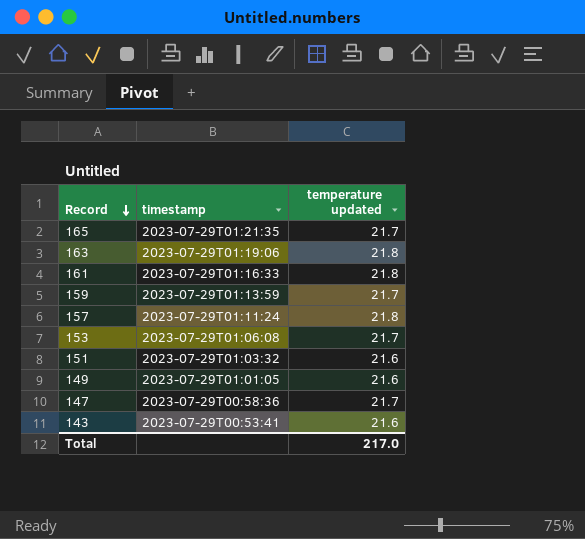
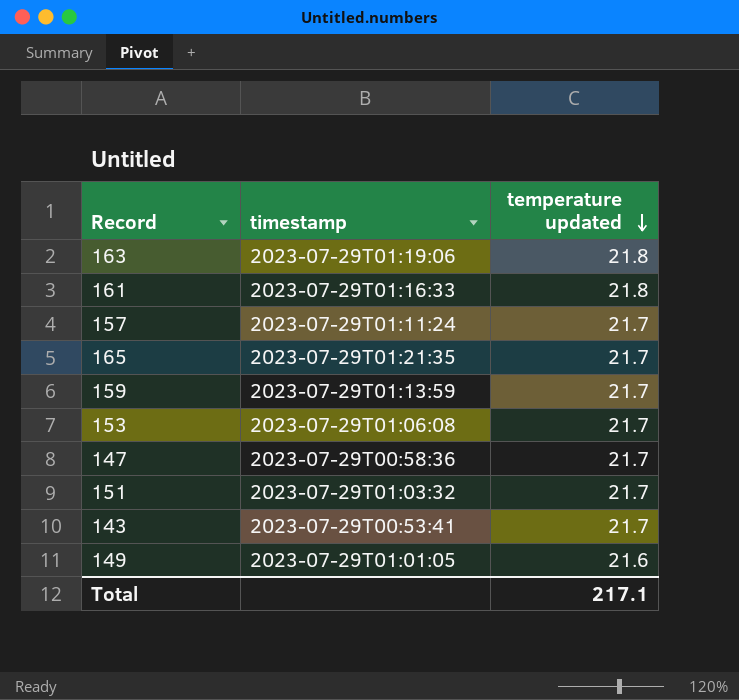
row order: Record descending -> temperature updated descending
157 | temperature updated: 21.8 -> 21.7
151 | temperature updated: 21.6 -> 21.7
143 | temperature updated: 21.6 -> 21.7
Total | temperature updated: 217.0 -> 217.1

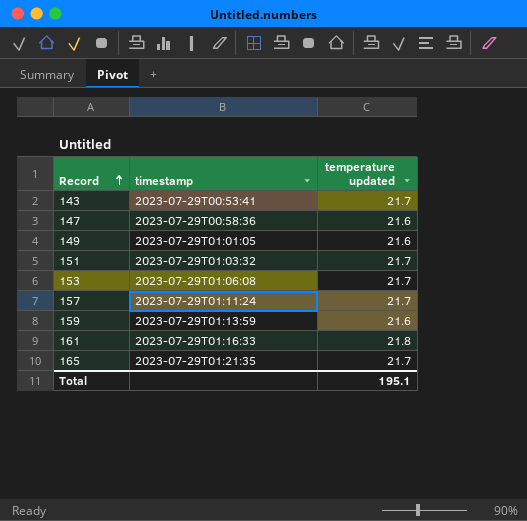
row order: temperature updated descending -> Record ascending
row 163: 2023-07-29T01:19:06 | 21.8 -> none
147 | temperature updated: 21.7 -> 21.6
159 | temperature updated: 21.7 -> 21.6
Total | temperature updated: 217.1 -> 195.1

